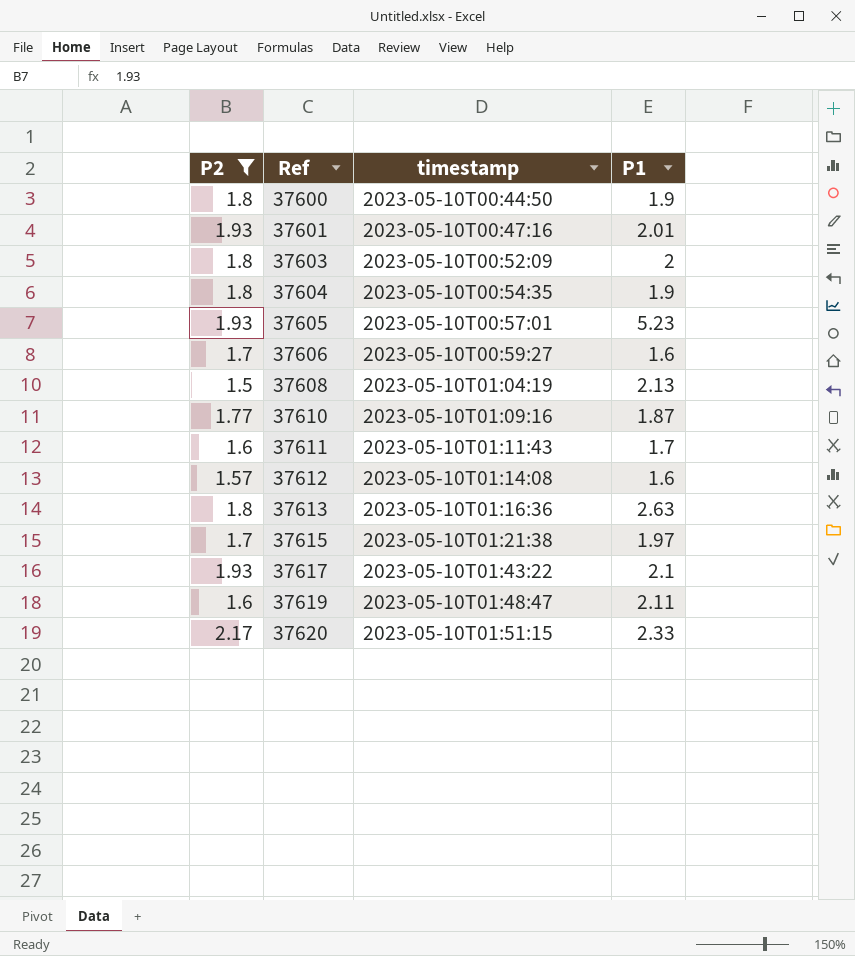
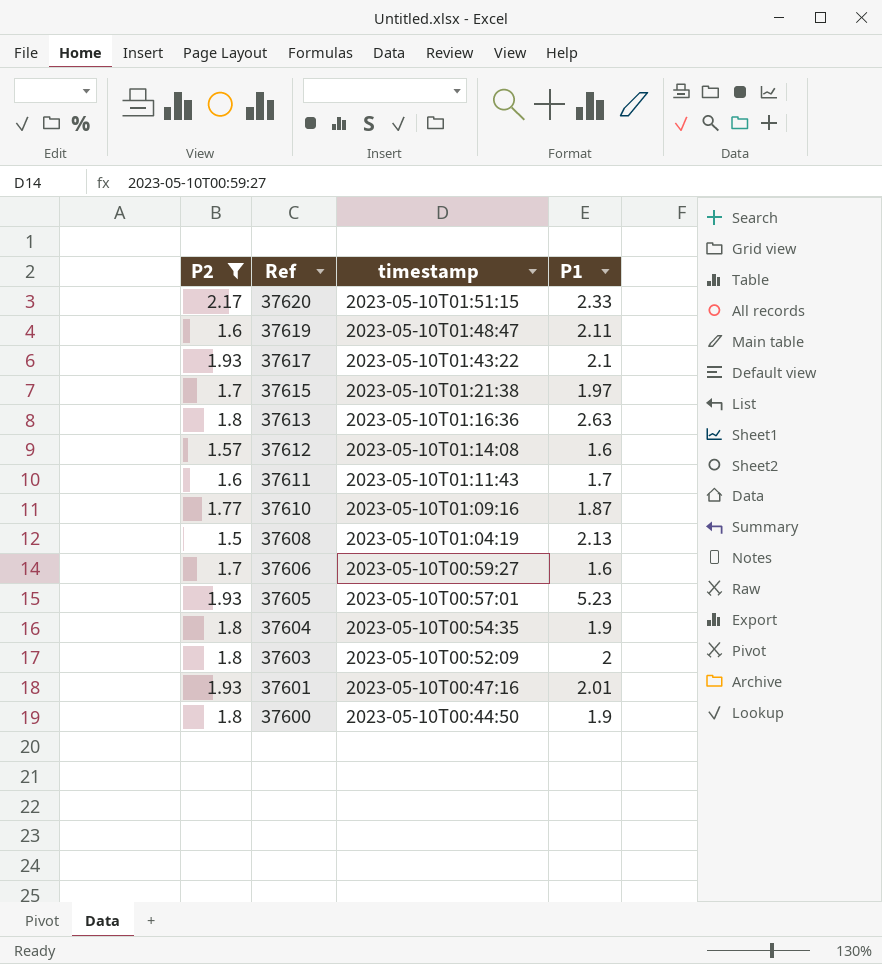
row order: Ref ascending -> Ref descending

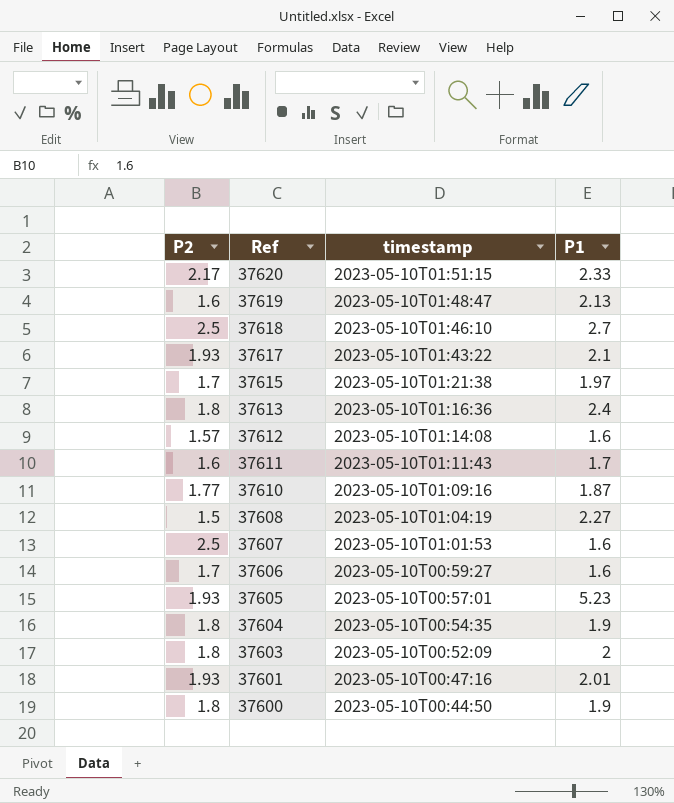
filter: P2 != 2.5 -> none
37619 | P1: 2.11 -> 2.13
37613 | P1: 2.63 -> 2.4
37608 | P1: 2.13 -> 2.27

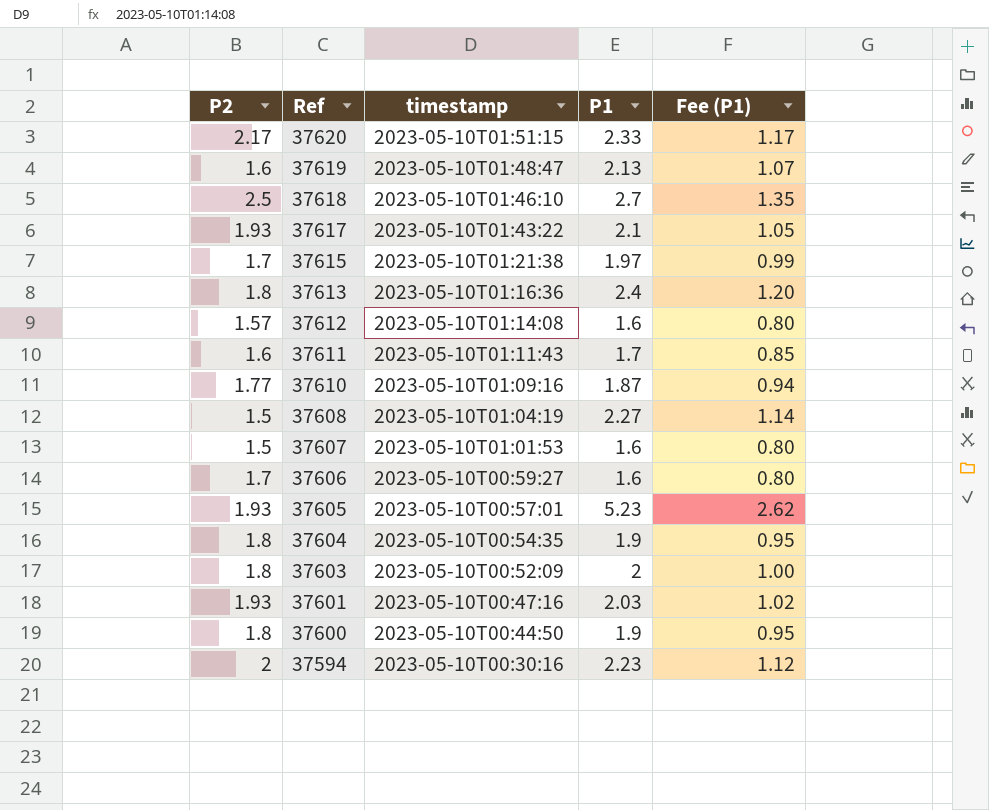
column Fee (P1) | formula: none -> [P1] * 0.5
37607 | P2: 2.5 -> 1.5
37601 | P1: 2.01 -> 2.03
row 37594: none -> 2 | 2023-05-10T00:30:16 | 2.23 | 1.12

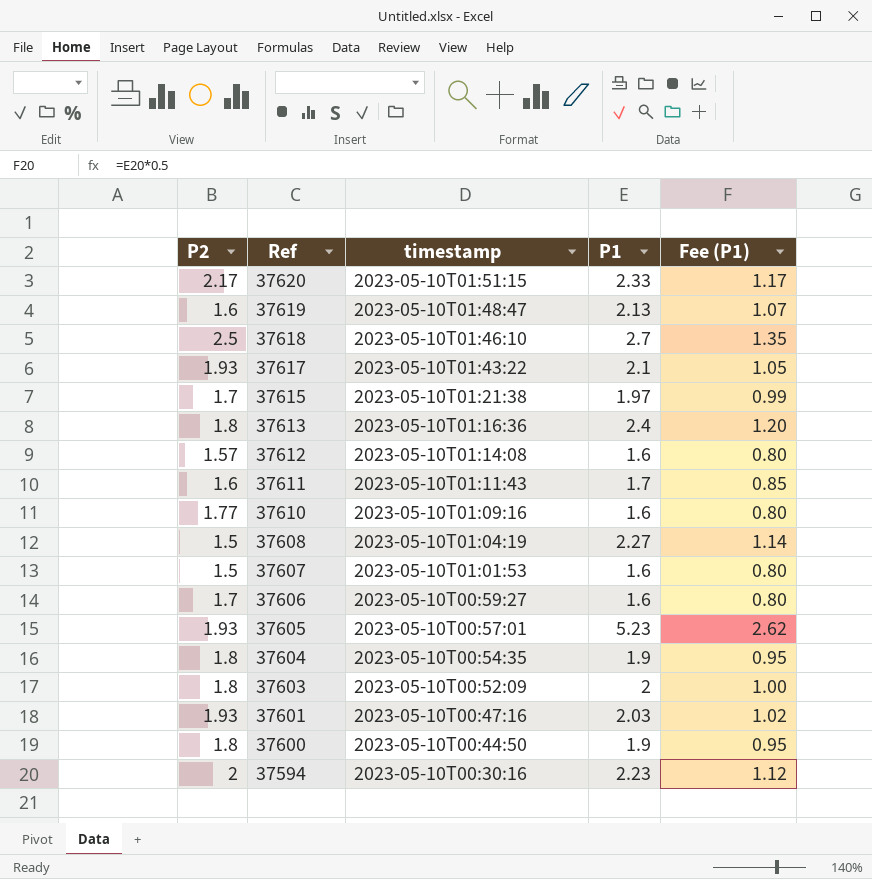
37610 | P1: 1.87 -> 1.6
37610 | Fee (P1): 0.94 -> 0.80

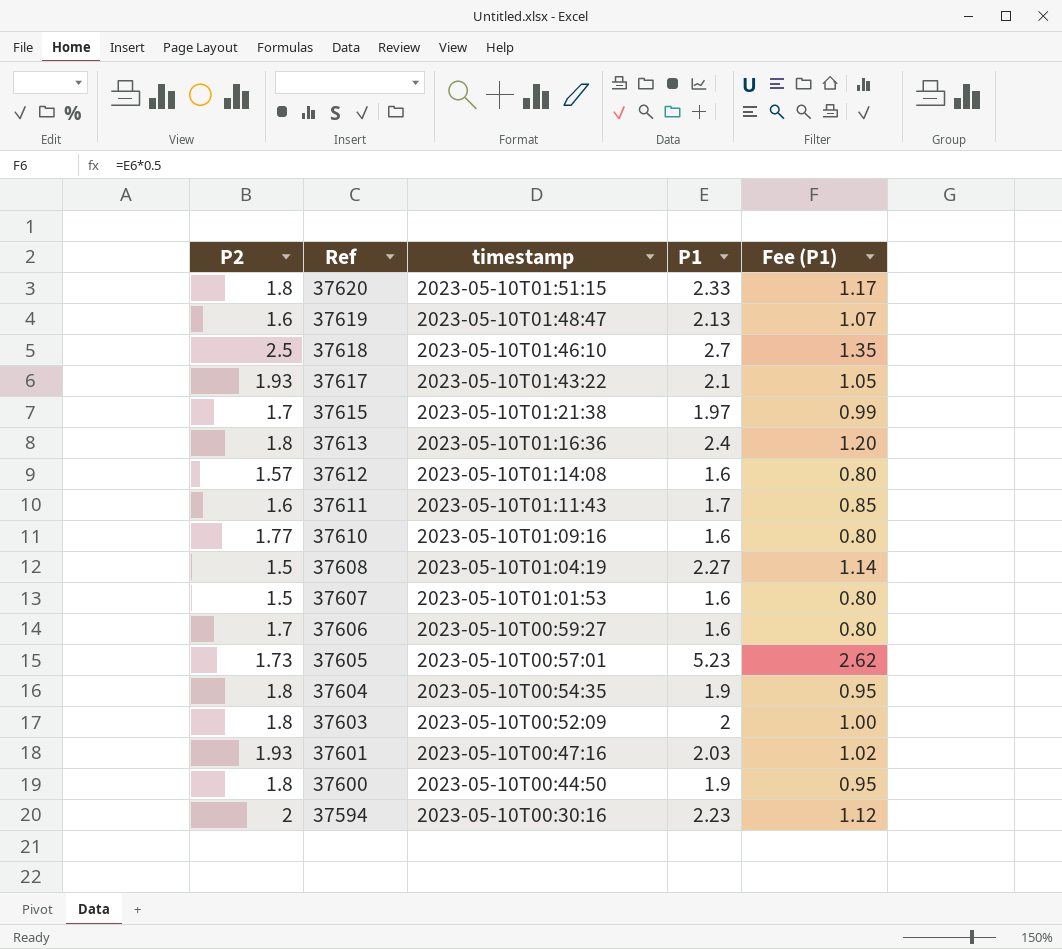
37620 | P2: 2.17 -> 1.8
37605 | P2: 1.93 -> 1.73

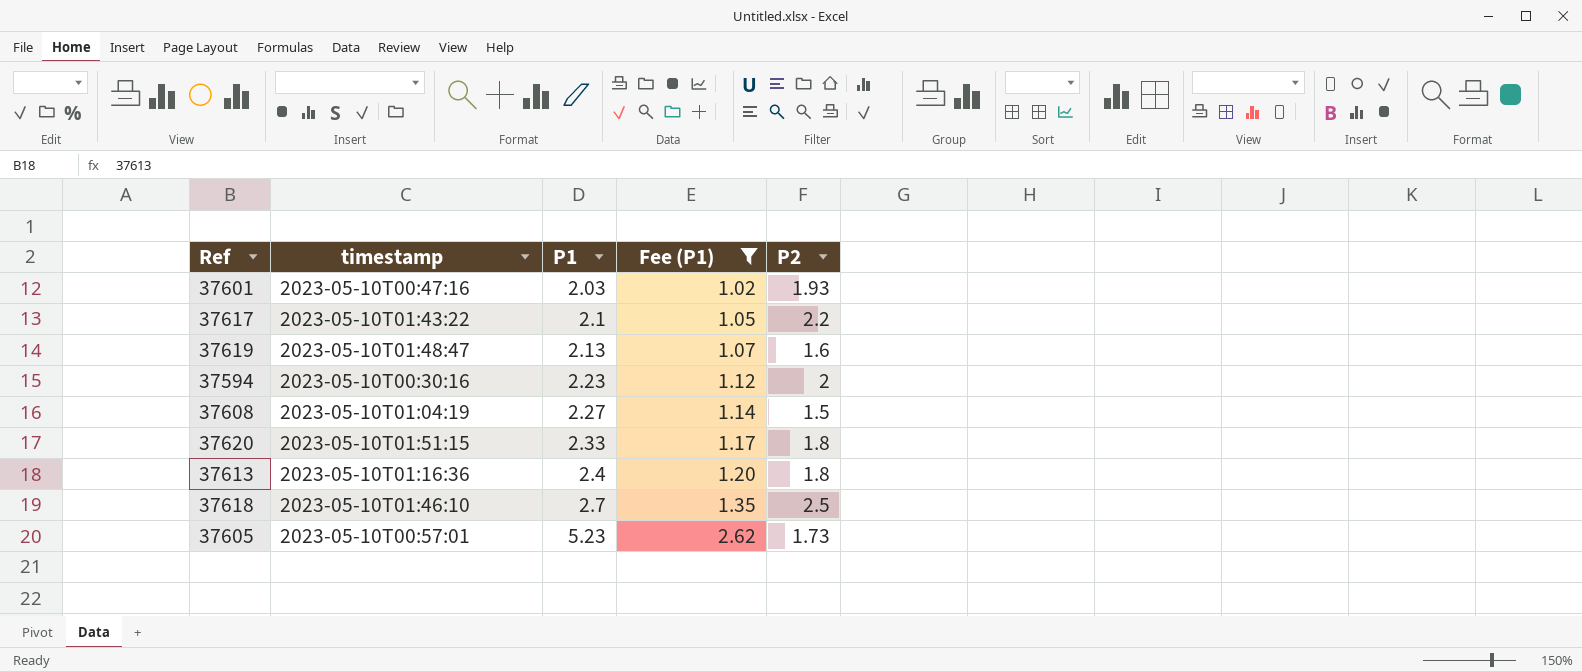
filter: none -> Fee (P1) >= 1.02
row order: Ref descending -> P1 ascending
column P2 | position: 1 -> 5
37617 | P2: 1.93 -> 2.2

